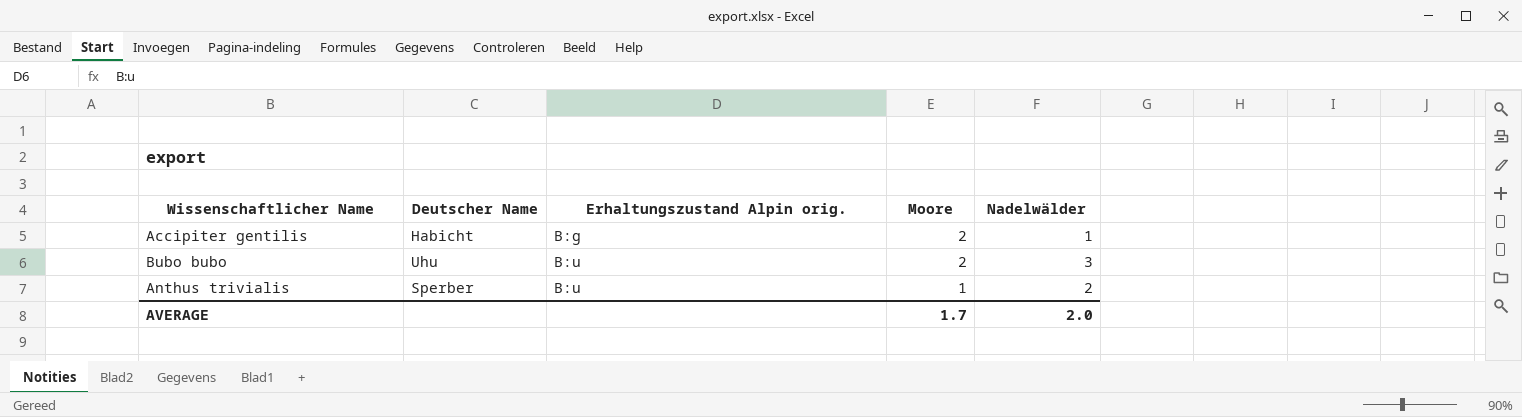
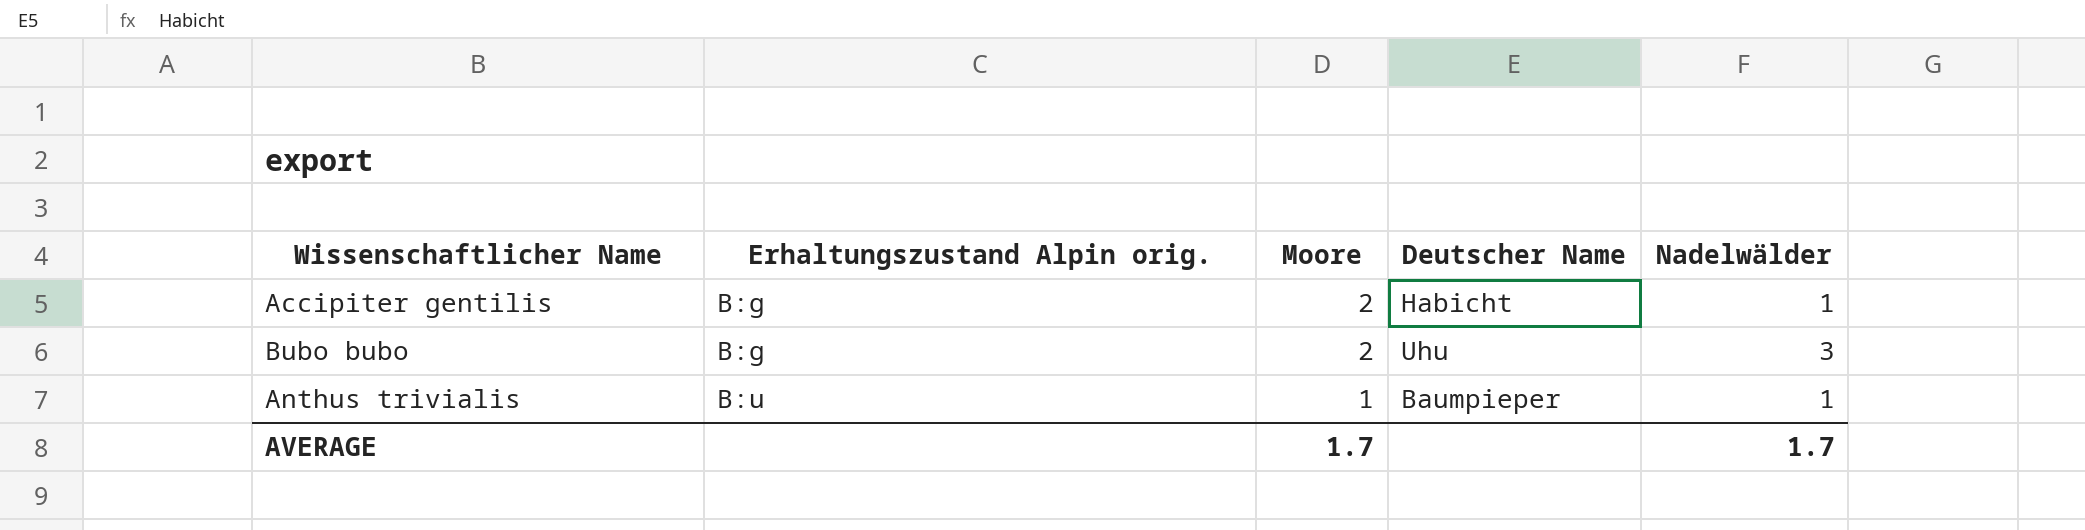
column Deutscher Name | position: 2 -> 4
Bubo bubo | Erhaltungszustand Alpin orig.: B:u -> B:g
Anthus trivialis | Deutscher Name: Sperber -> Baumpieper
Anthus trivialis | Nadelwälder: 2 -> 1
AVERAGE | Nadelwälder: 2.0 -> 1.7

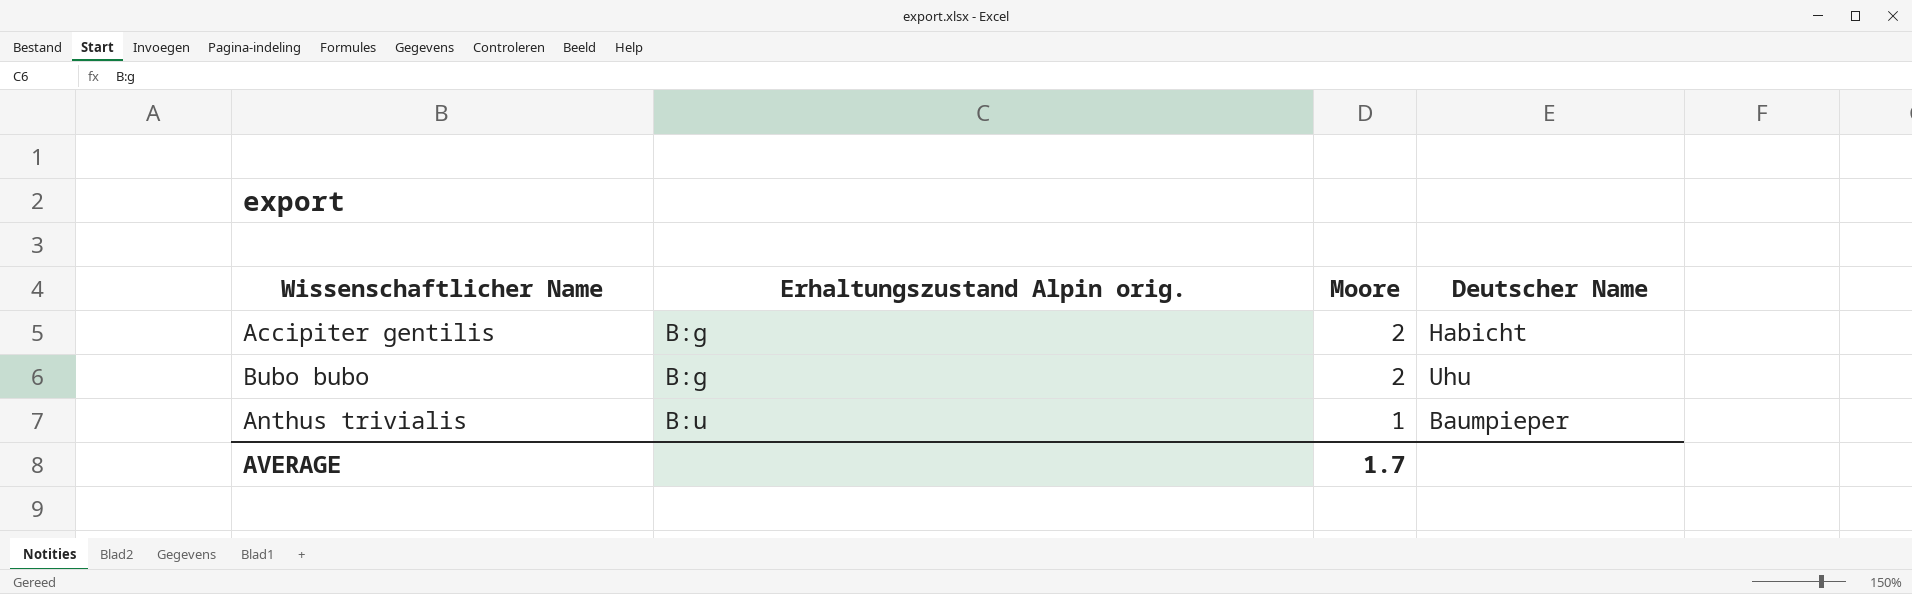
column Nadelwälder | position: 5 -> none

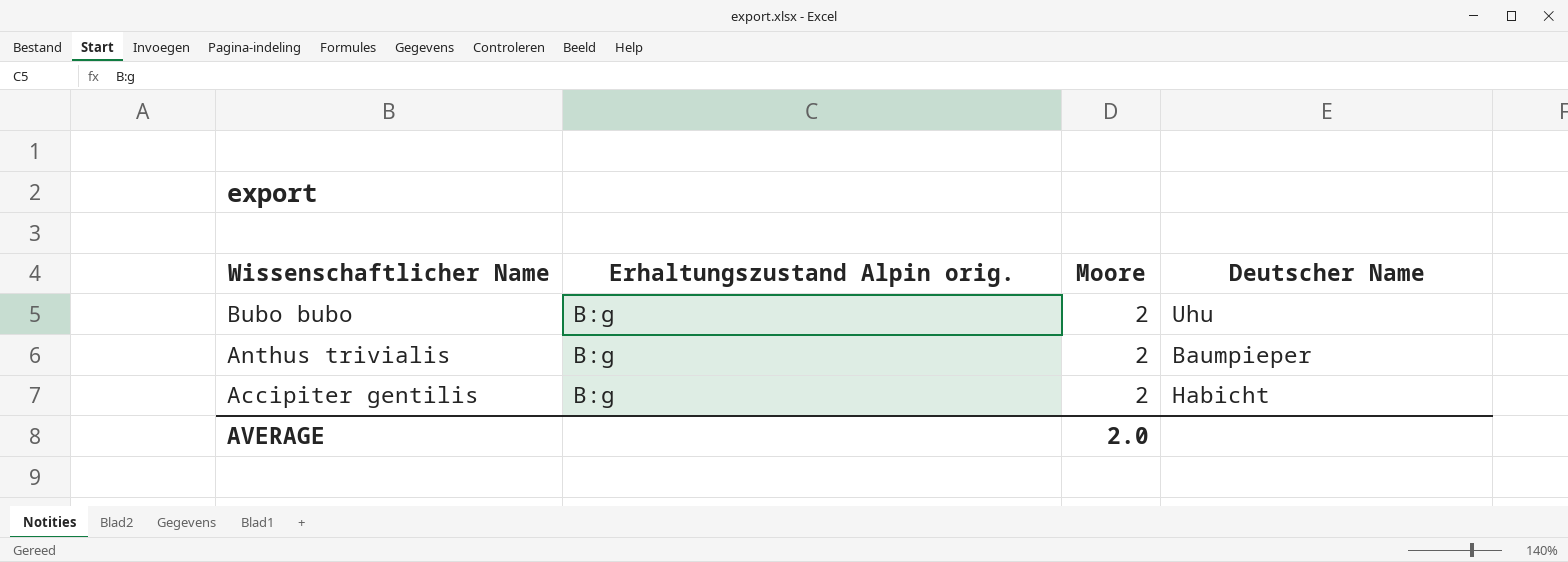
row order: Erhaltungszustand Alpin orig. ascending -> Wissenschaftlicher Name descending
Anthus trivialis | Erhaltungszustand Alpin orig.: B:u -> B:g
Anthus trivialis | Moore: 1 -> 2
AVERAGE | Moore: 1.7 -> 2.0

